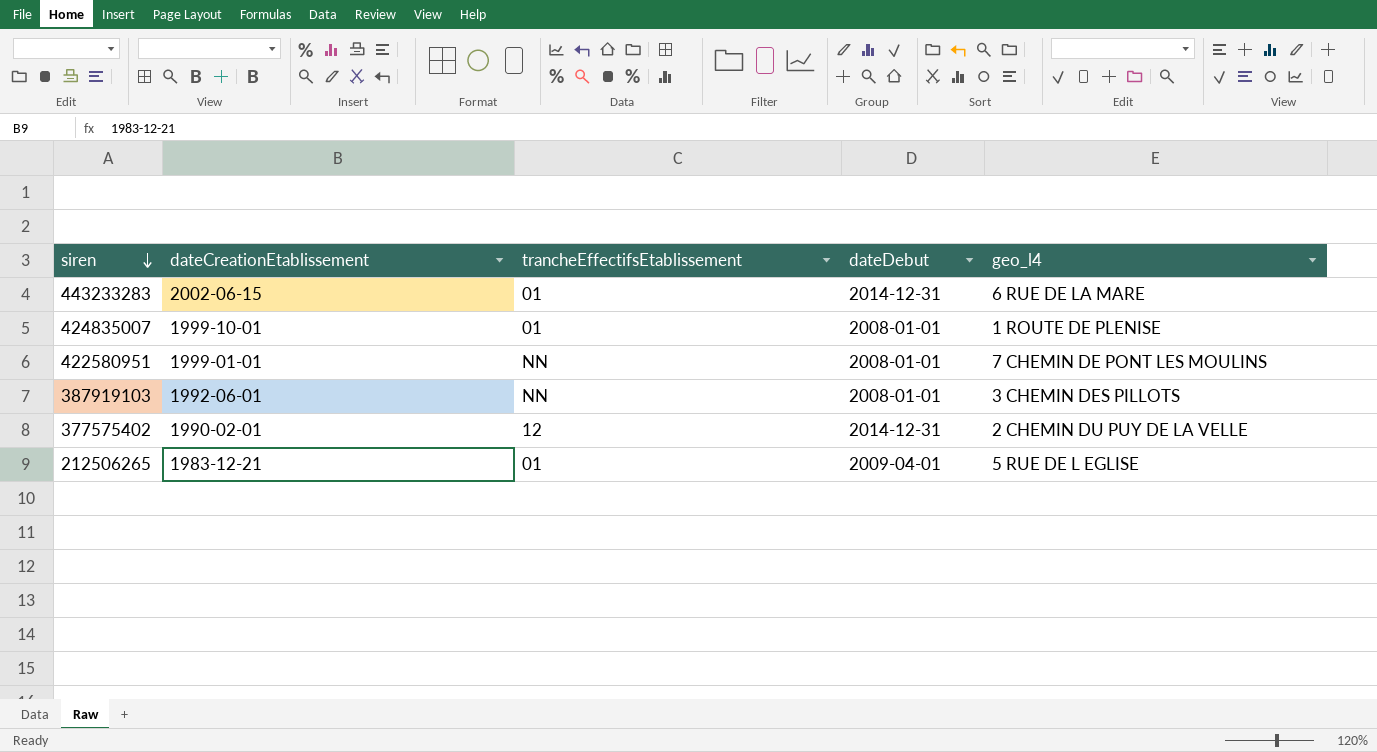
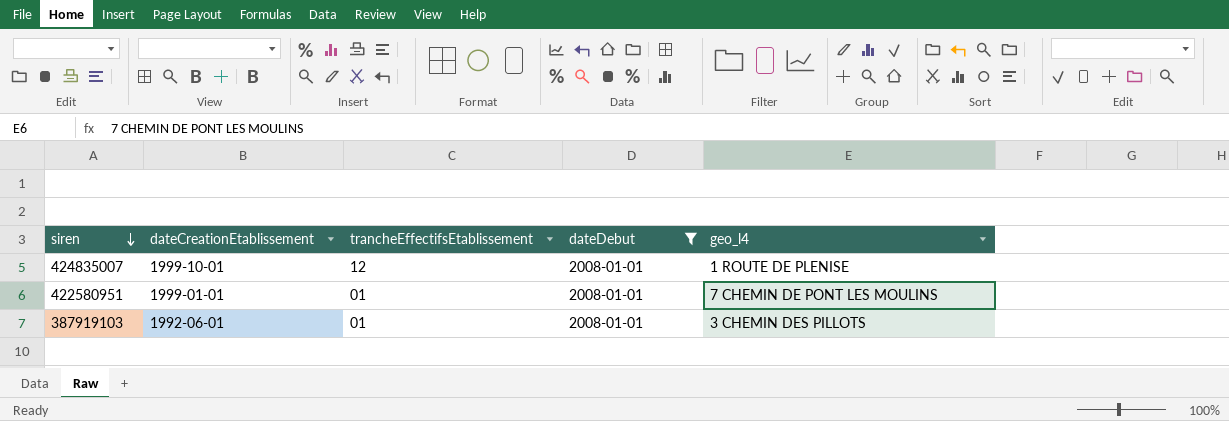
filter: none -> dateDebut = 2008-01-01
424835007 | trancheEffectifsEtablissement: 01 -> 12
422580951 | trancheEffectifsEtablissement: NN -> 01
387919103 | trancheEffectifsEtablissement: NN -> 01

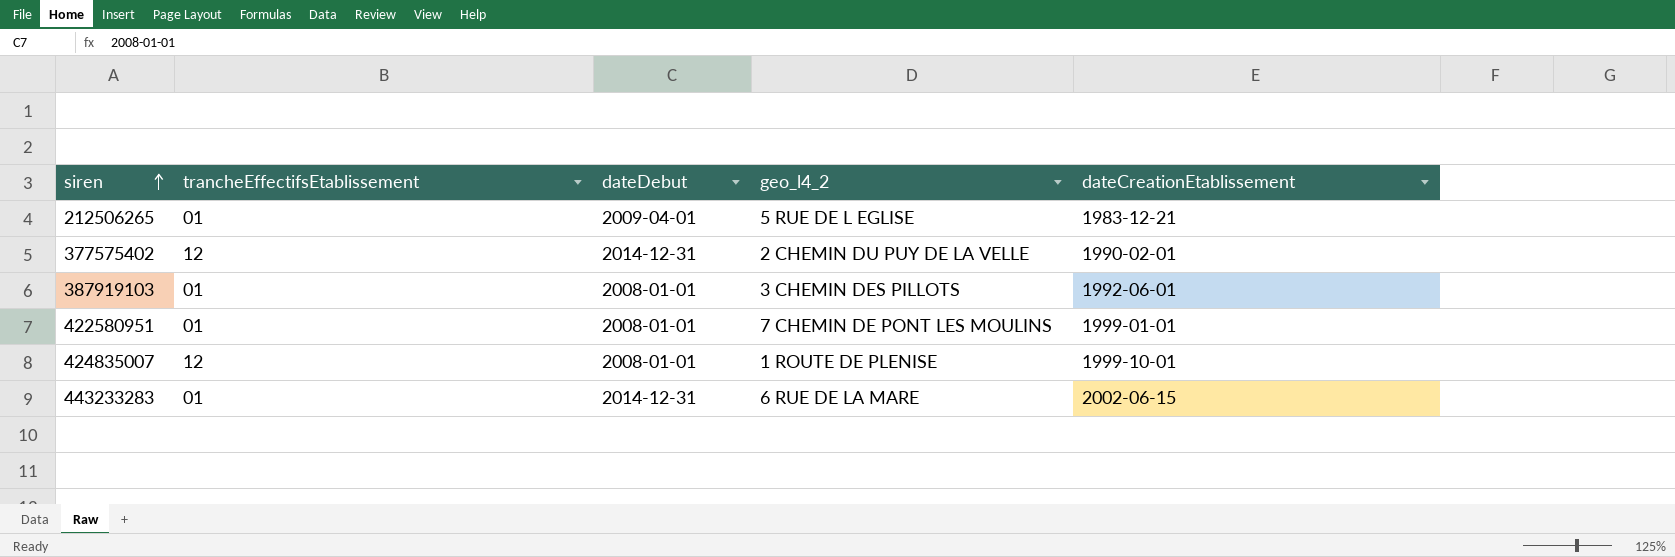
filter: dateDebut = 2008-01-01 -> none
row order: siren descending -> siren ascending
column name: geo_l4 -> geo_l4_2
column dateCreationEtablissement | position: 2 -> 5

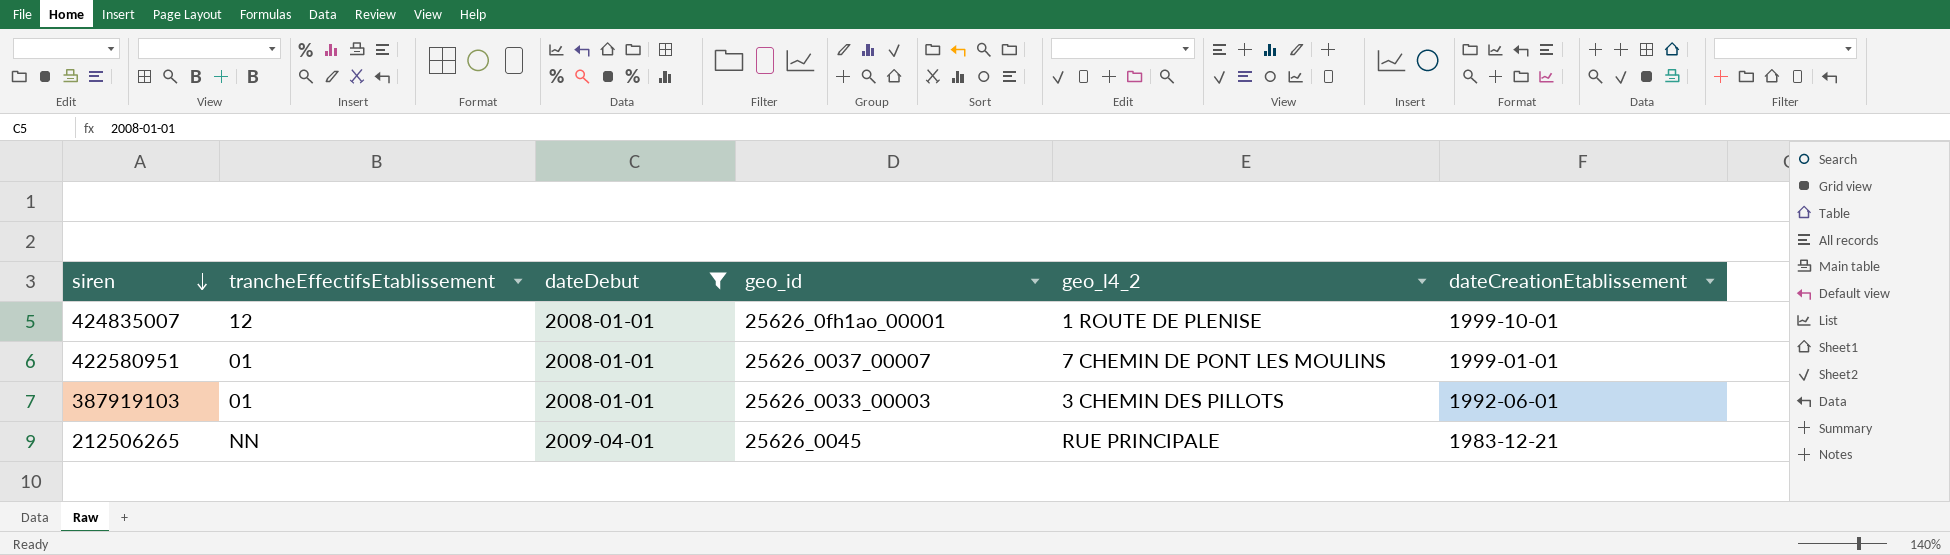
filter: none -> dateDebut != 2014-12-31
row order: siren ascending -> siren descending
column geo_id | position: none -> 4
212506265 | trancheEffectifsEtablissement: 01 -> NN
212506265 | geo_l4_2: 5 RUE DE L EGLISE -> RUE PRINCIPALE

